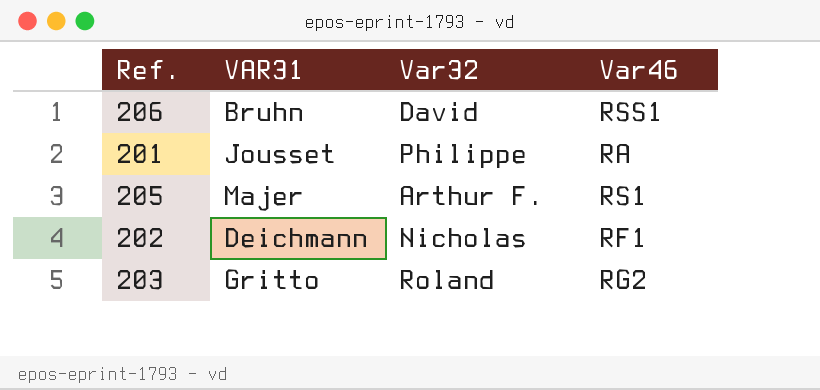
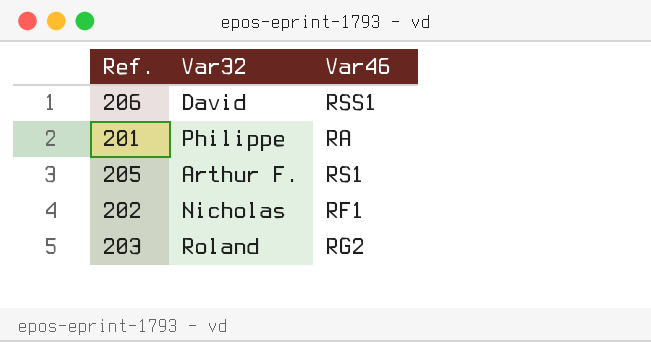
column VAR31 | position: 2 -> none

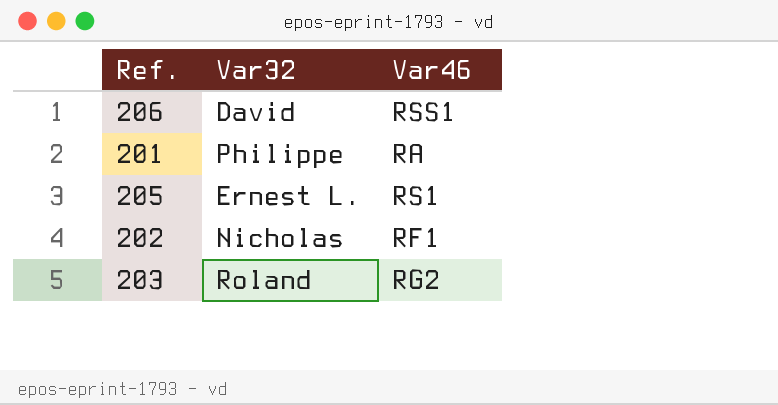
205 | Var32: Arthur F. -> Ernest L.

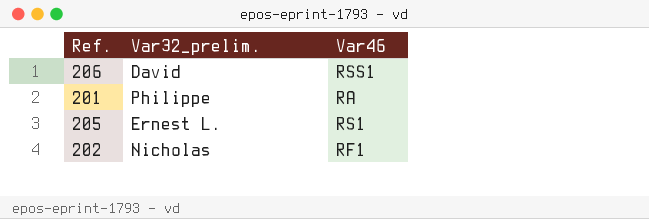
column name: Var32 -> Var32_prelim.
row 203: Roland | RG2 -> none

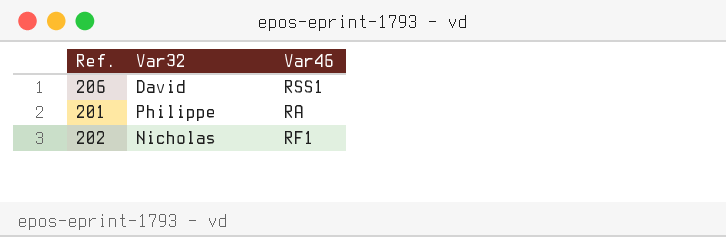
column name: Var32_prelim. -> Var32
row 205: Ernest L. | RS1 -> none

